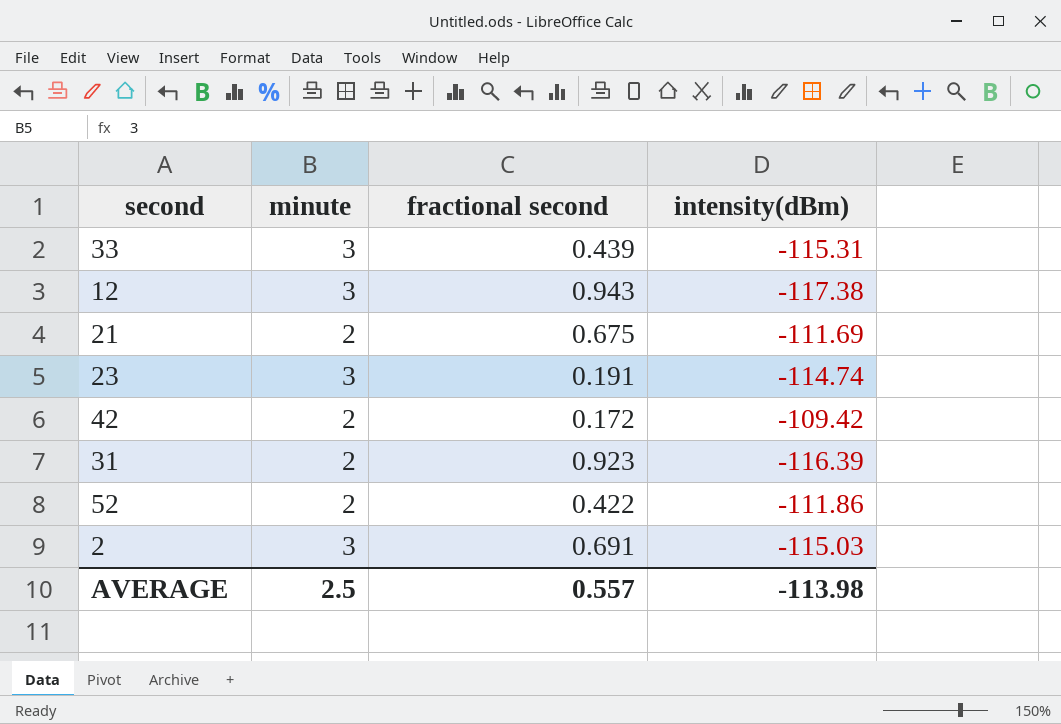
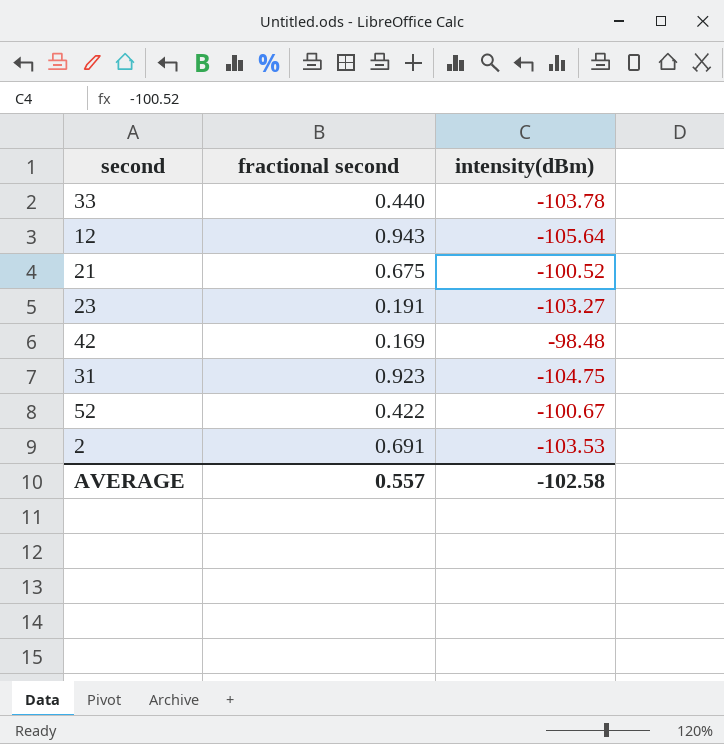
column minute | position: 2 -> none
33 | fractional second: 0.439 -> 0.440
33 | intensity(dBm): -115.31 -> -103.78
12 | intensity(dBm): -117.38 -> -105.64
21 | intensity(dBm): -111.69 -> -100.52
23 | intensity(dBm): -114.74 -> -103.27
42 | fractional second: 0.172 -> 0.169
42 | intensity(dBm): -109.42 -> -98.48
31 | intensity(dBm): -116.39 -> -104.75
52 | intensity(dBm): -111.86 -> -100.67
2 | intensity(dBm): -115.03 -> -103.53
AVERAGE | intensity(dBm): -113.98 -> -102.58

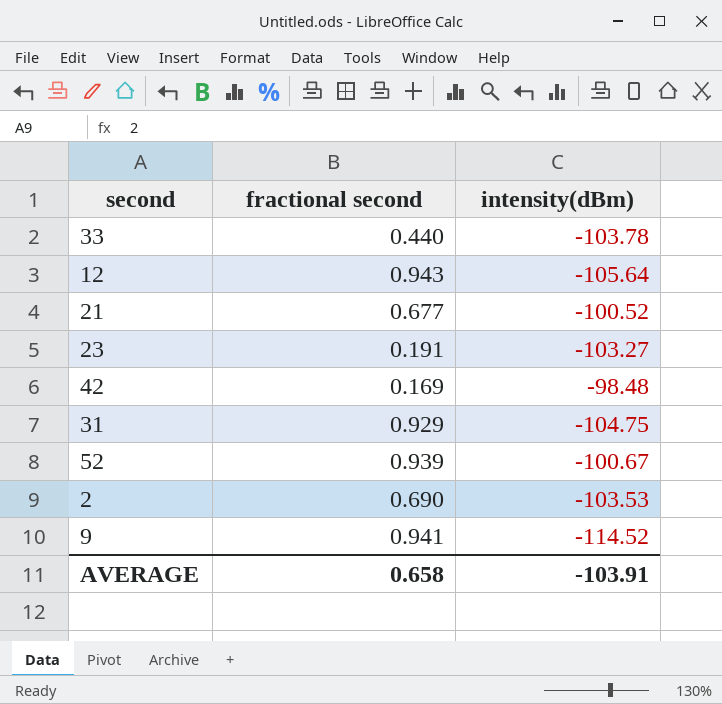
21 | fractional second: 0.675 -> 0.677
31 | fractional second: 0.923 -> 0.929
52 | fractional second: 0.422 -> 0.939
2 | fractional second: 0.691 -> 0.690
row 9: none -> 0.941 | -114.52
AVERAGE | fractional second: 0.557 -> 0.658
AVERAGE | intensity(dBm): -102.58 -> -103.91

